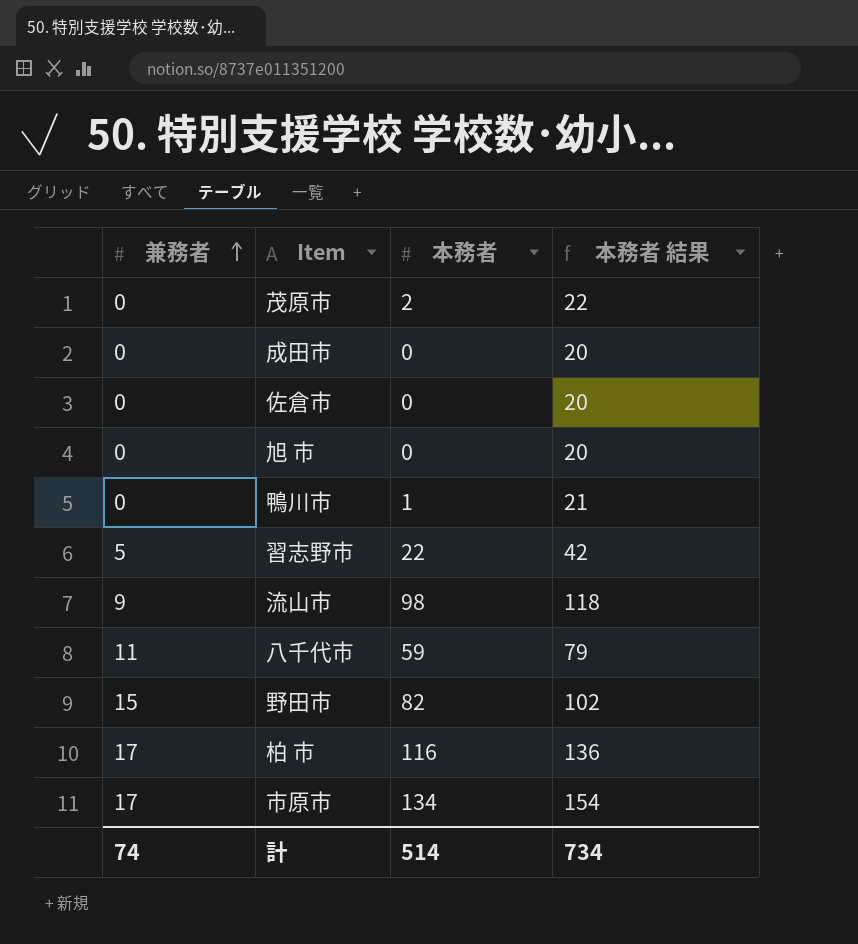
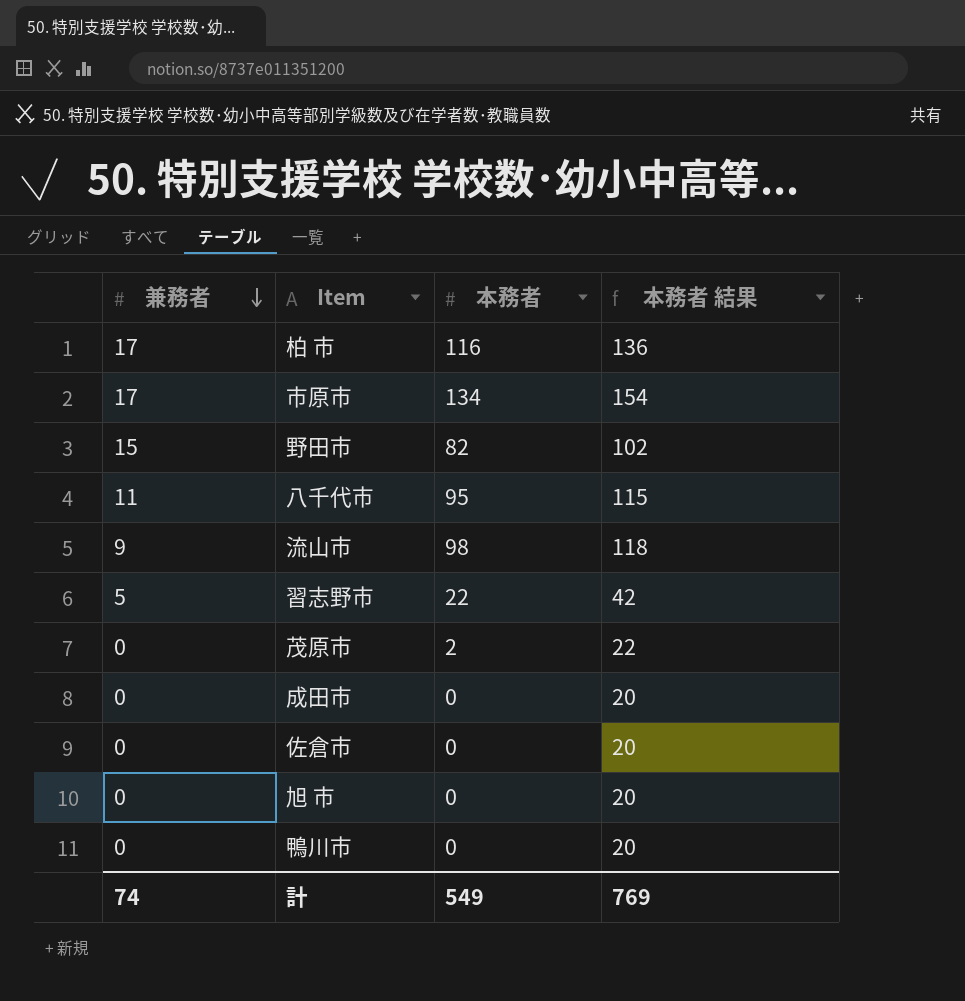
row order: 兼務者 ascending -> 兼務者 descending
八千代市 | 本務者: 59 -> 95
八千代市 | 本務者 結果: 79 -> 115
鴨川市 | 本務者: 1 -> 0
鴨川市 | 本務者 結果: 21 -> 20
計 | 本務者: 514 -> 549
計 | 本務者 結果: 734 -> 769

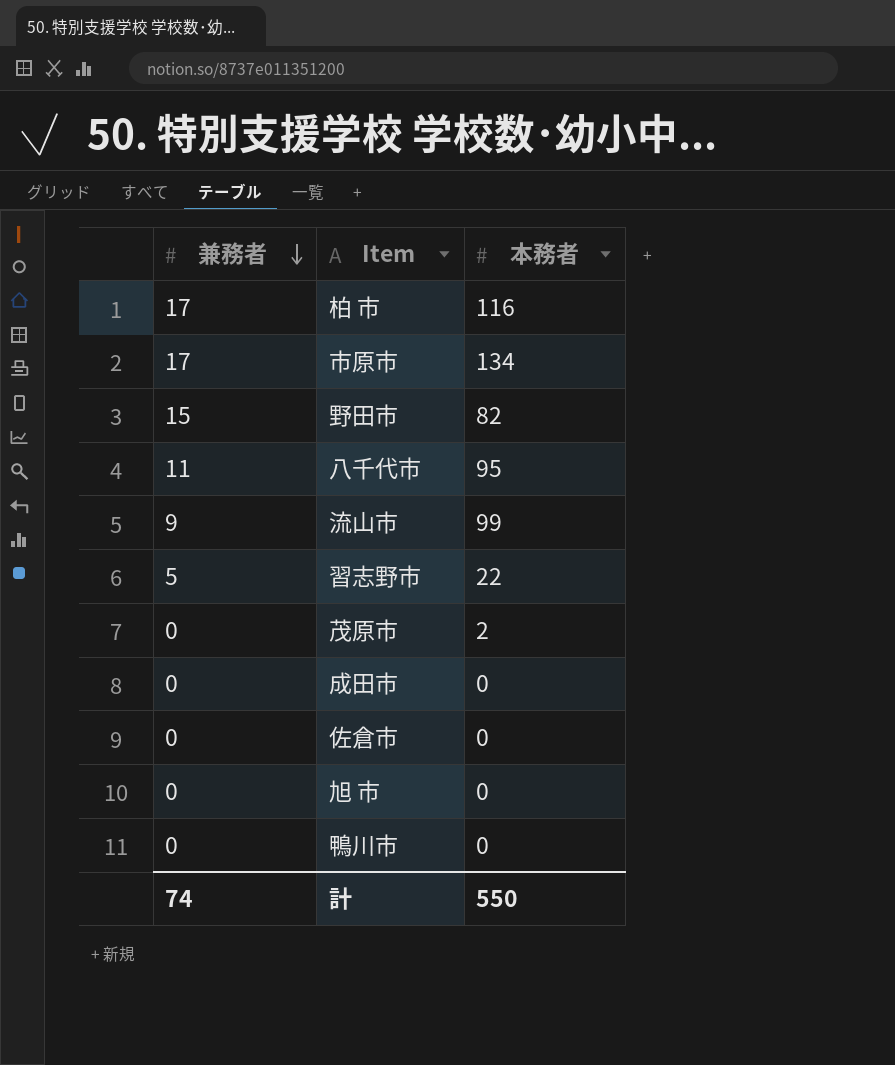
column 本務者 結果 | formula: [本務者] + 20 -> none
流山市 | 本務者: 98 -> 99
計 | 本務者: 549 -> 550

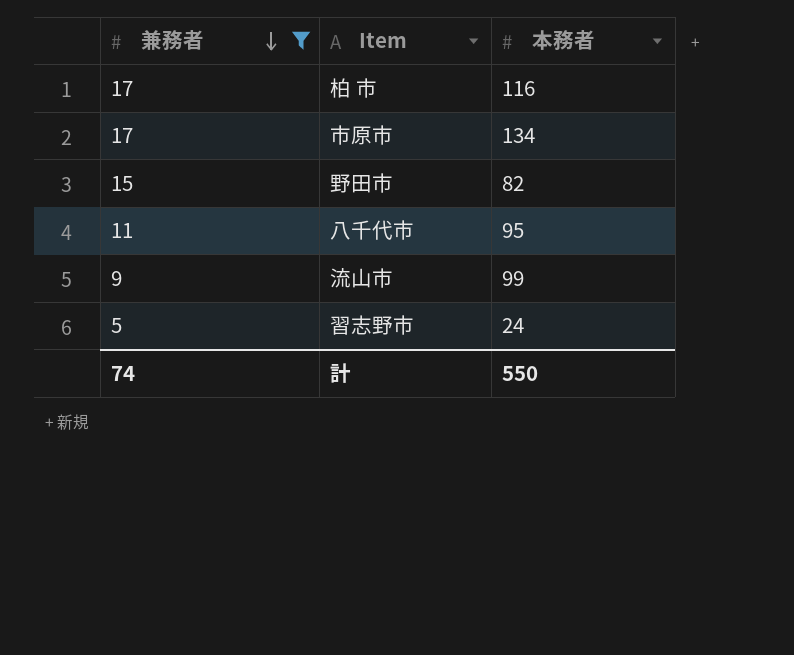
filter: none -> 兼務者 != 0
習志野市 | 本務者: 22 -> 24

